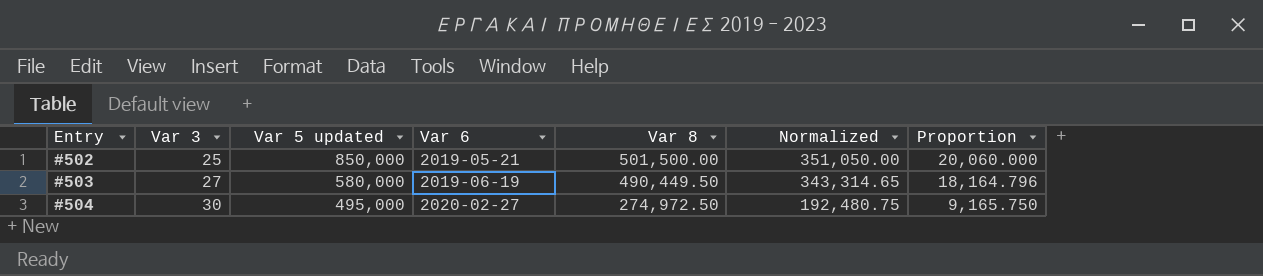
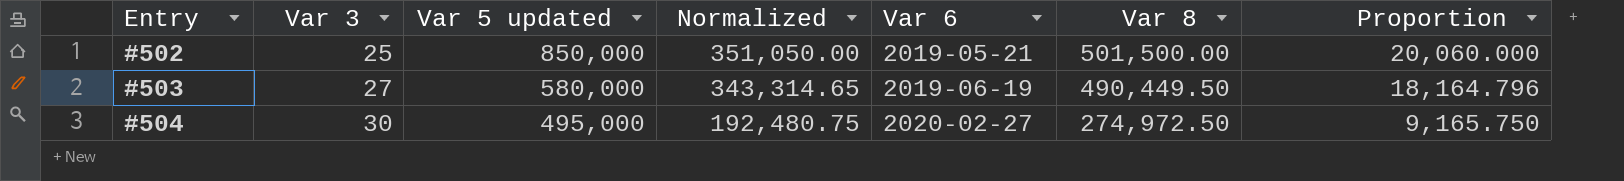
column Normalized | position: 6 -> 4

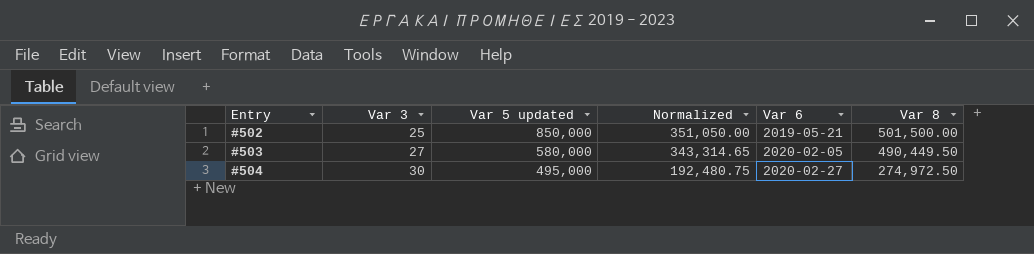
column Proportion | formula: [Var 8] / [Var 3] -> none
#503 | Var 6: 2019-06-19 -> 2020-02-05

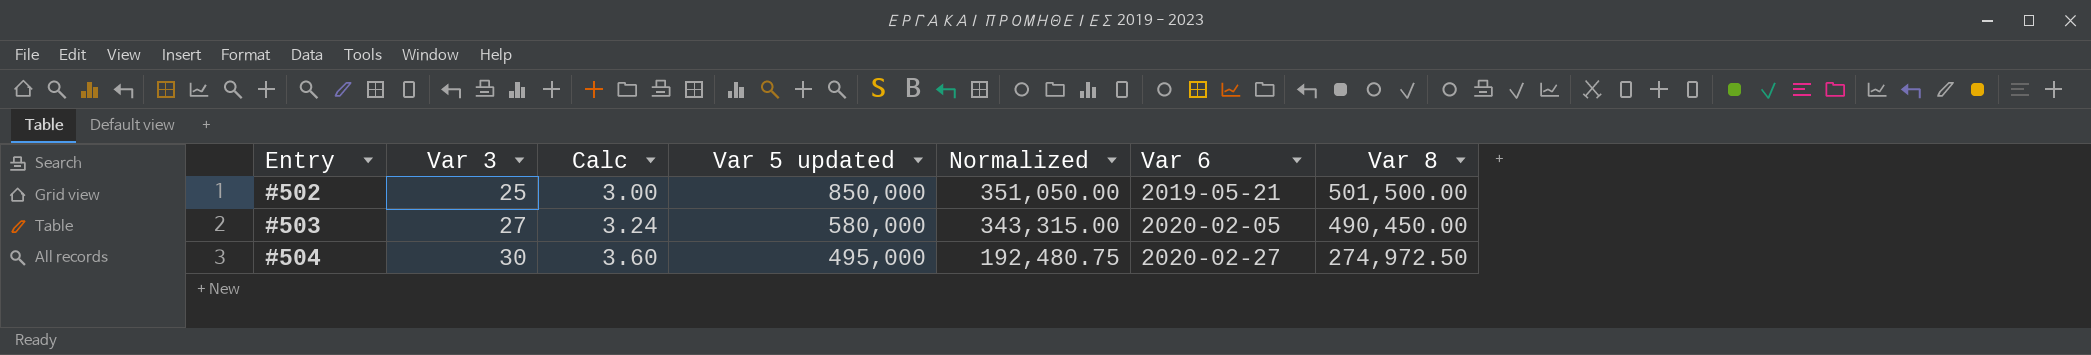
column Calc | formula: none -> [Var 3] * 0.12
#503 | Normalized: 343,314.65 -> 343,315.00
#503 | Var 8: 490,449.50 -> 490,450.00

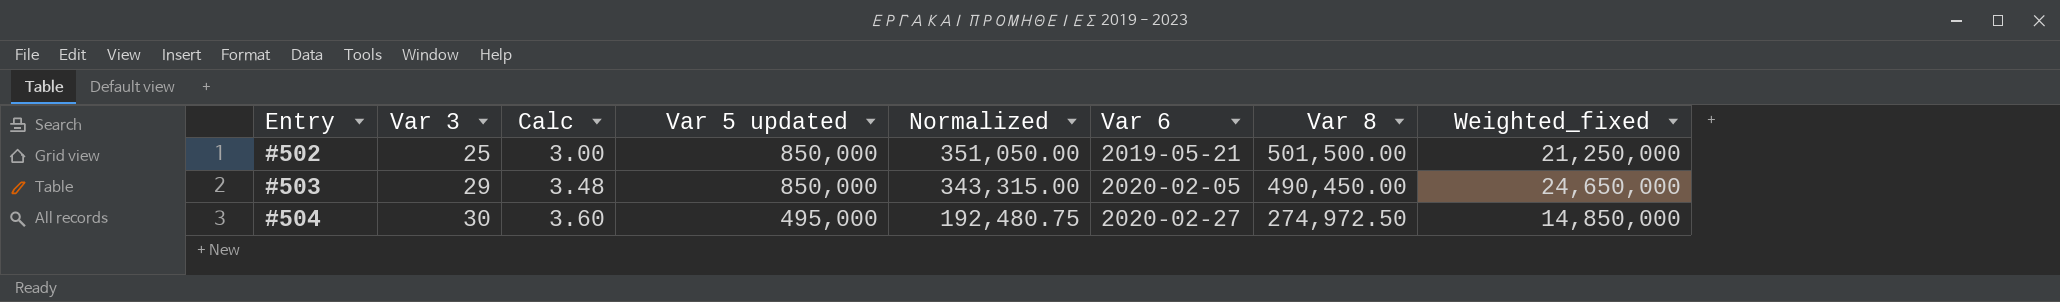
column Weighted_fixed | formula: none -> [Var 3] * [Var 5 updated]
#503 | Var 3: 27 -> 29
#503 | Calc: 3.24 -> 3.48
#503 | Var 5 updated: 580,000 -> 850,000

